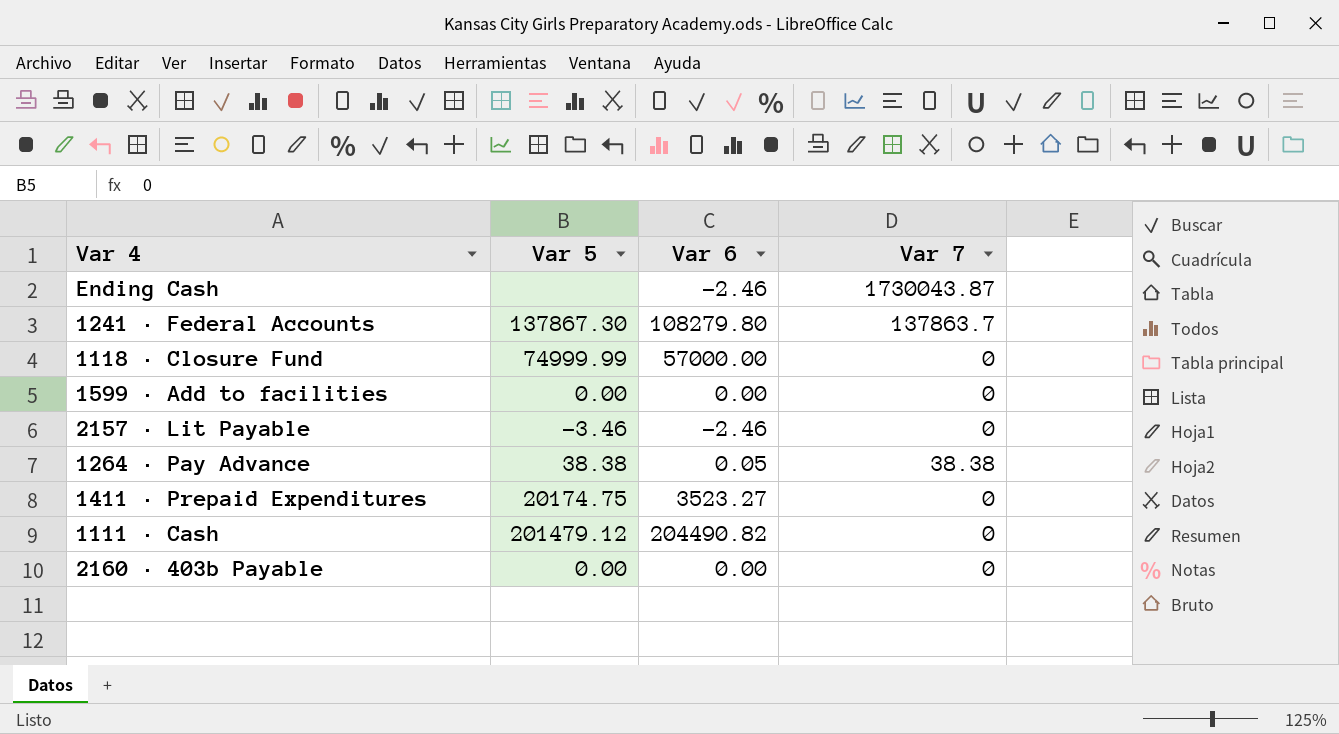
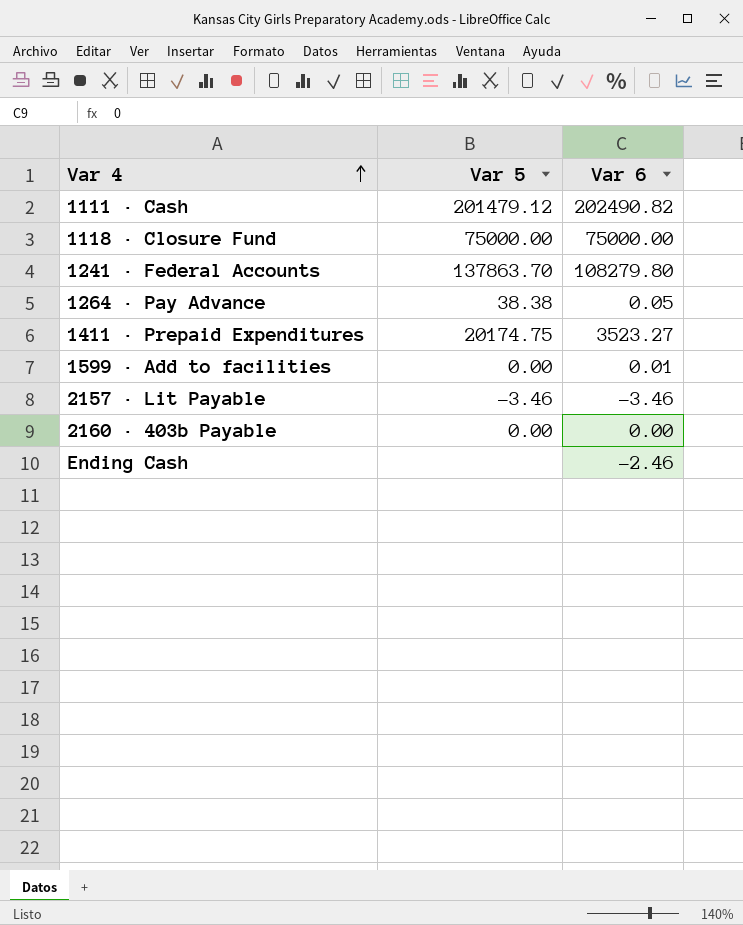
row order: none -> Var 4 ascending
column Var 7 | position: 4 -> none
1111 · Cash | Var 6: 204490.82 -> 202490.82
1118 · Closure Fund | Var 5: 74999.99 -> 75000.00
1118 · Closure Fund | Var 6: 57000.00 -> 75000.00
1241 · Federal Accounts | Var 5: 137867.30 -> 137863.70
1599 · Add to facilities | Var 6: 0.00 -> 0.01
2157 · Lit Payable | Var 6: -2.46 -> -3.46

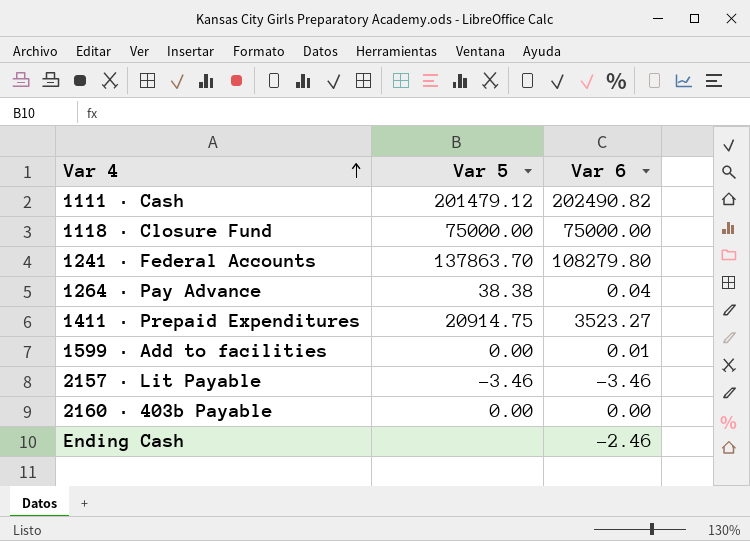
1264 · Pay Advance | Var 6: 0.05 -> 0.04
1411 · Prepaid Expenditures | Var 5: 20174.75 -> 20914.75

